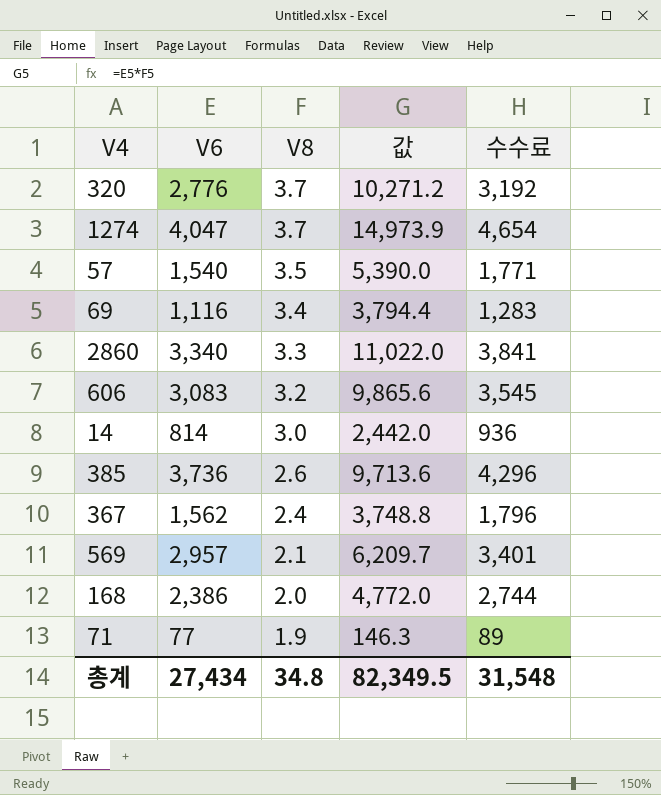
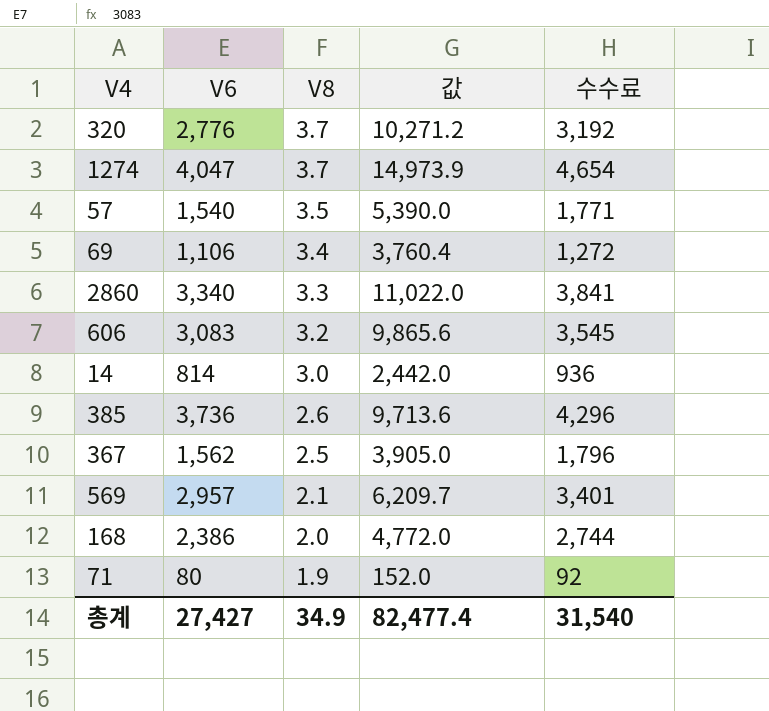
69 | V6: 1,116 -> 1,106
69 | 값: 3,794.4 -> 3,760.4
69 | 수수료: 1,283 -> 1,272
367 | V8: 2.4 -> 2.5
367 | 값: 3,748.8 -> 3,905.0
71 | V6: 77 -> 80
71 | 값: 146.3 -> 152.0
71 | 수수료: 89 -> 92
총계 | V6: 27,434 -> 27,427
총계 | V8: 34.8 -> 34.9
총계 | 값: 82,349.5 -> 82,477.4
총계 | 수수료: 31,548 -> 31,540

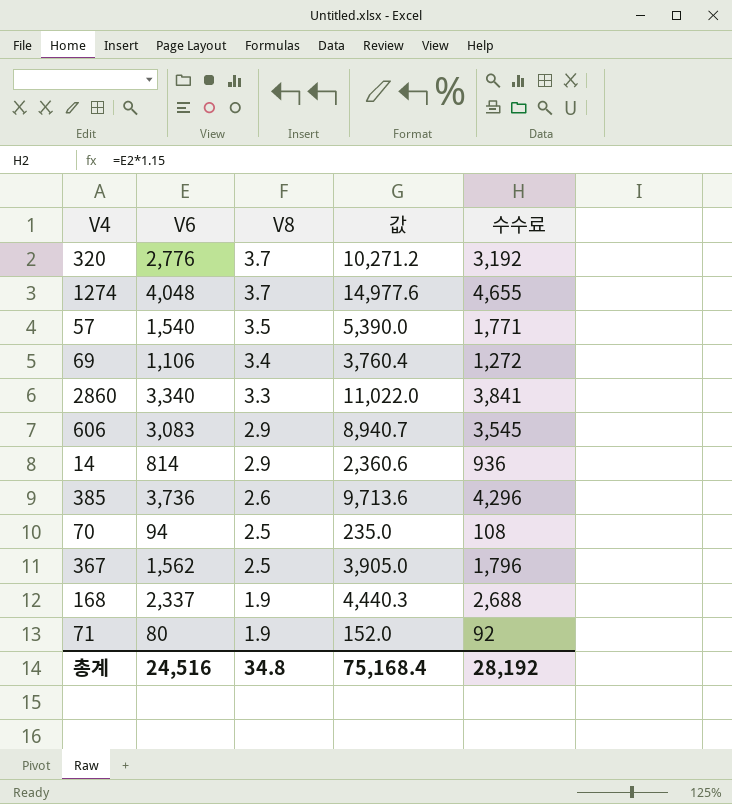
row 569: 2,957 | 2.1 | 6,209.7 | 3,401 -> none
1274 | V6: 4,047 -> 4,048
1274 | 값: 14,973.9 -> 14,977.6
1274 | 수수료: 4,654 -> 4,655
606 | V8: 3.2 -> 2.9
606 | 값: 9,865.6 -> 8,940.7
14 | V8: 3.0 -> 2.9
14 | 값: 2,442.0 -> 2,360.6
row 70: none -> 94 | 2.5 | 235.0 | 108
168 | V6: 2,386 -> 2,337
168 | V8: 2.0 -> 1.9
168 | 값: 4,772.0 -> 4,440.3
168 | 수수료: 2,744 -> 2,688
총계 | V6: 27,427 -> 24,516
총계 | V8: 34.9 -> 34.8
총계 | 값: 82,477.4 -> 75,168.4
총계 | 수수료: 31,540 -> 28,192

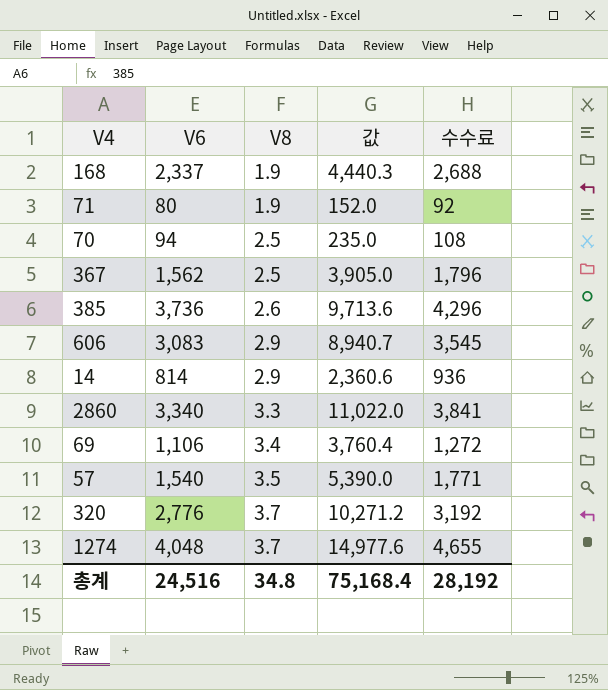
row order: V8 descending -> V8 ascending

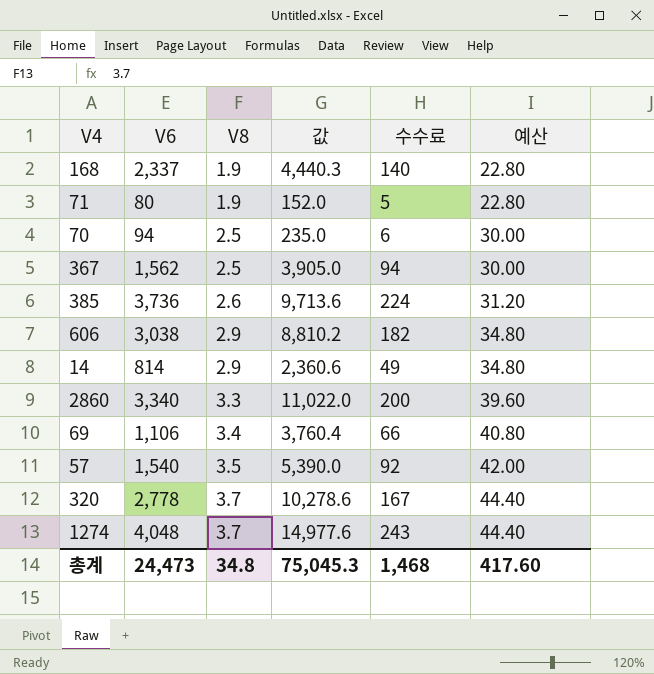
column 수수료 | formula: [V6] * 1.15 -> [V6] * 0.06
column 예산 | formula: none -> [V8] * 12
606 | V6: 3,083 -> 3,038
606 | 값: 8,940.7 -> 8,810.2
320 | V6: 2,776 -> 2,778
320 | 값: 10,271.2 -> 10,278.6
총계 | V6: 24,516 -> 24,473
총계 | 값: 75,168.4 -> 75,045.3
총계 | 수수료: 28,192 -> 1,468

